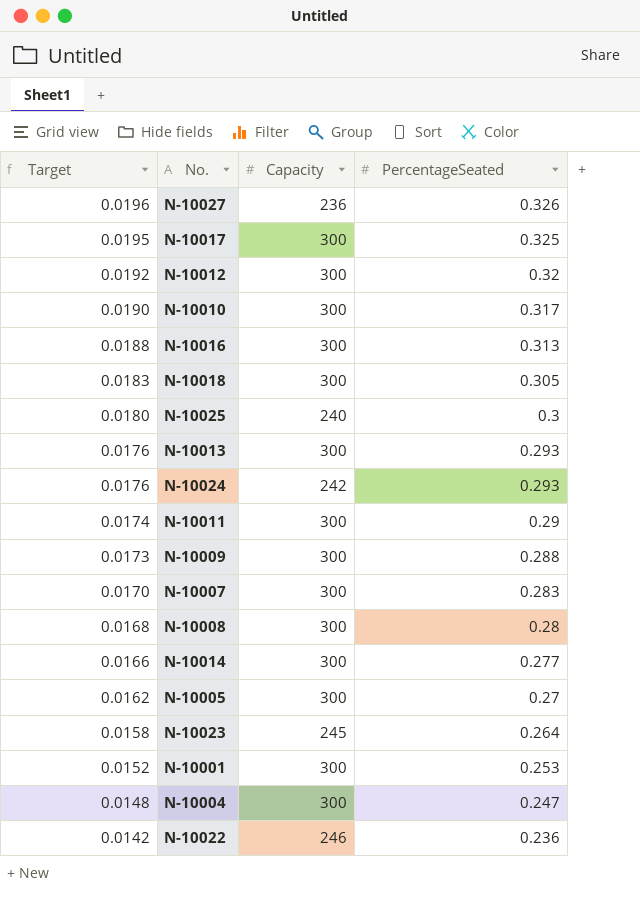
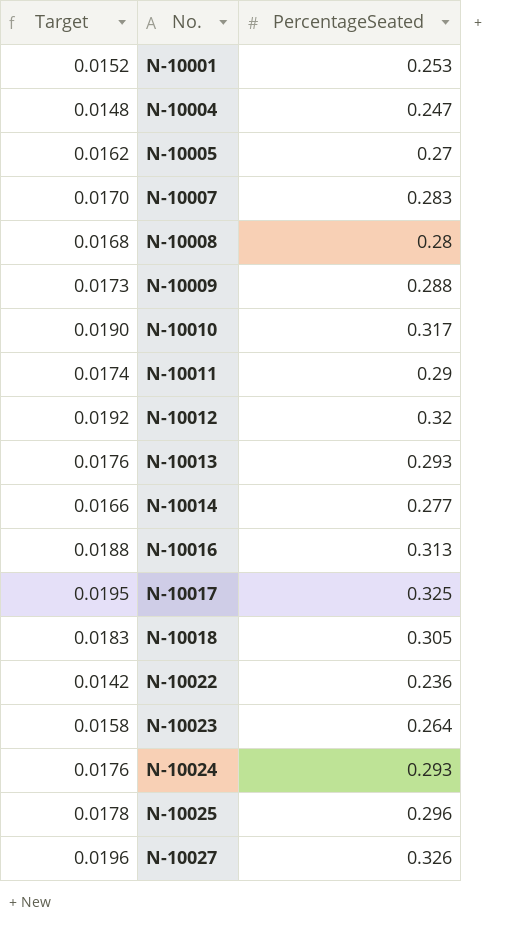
row order: Target descending -> No. ascending
column Capacity | position: 3 -> none
N-10025 | Target: 0.0180 -> 0.0178
N-10025 | PercentageSeated: 0.3 -> 0.296

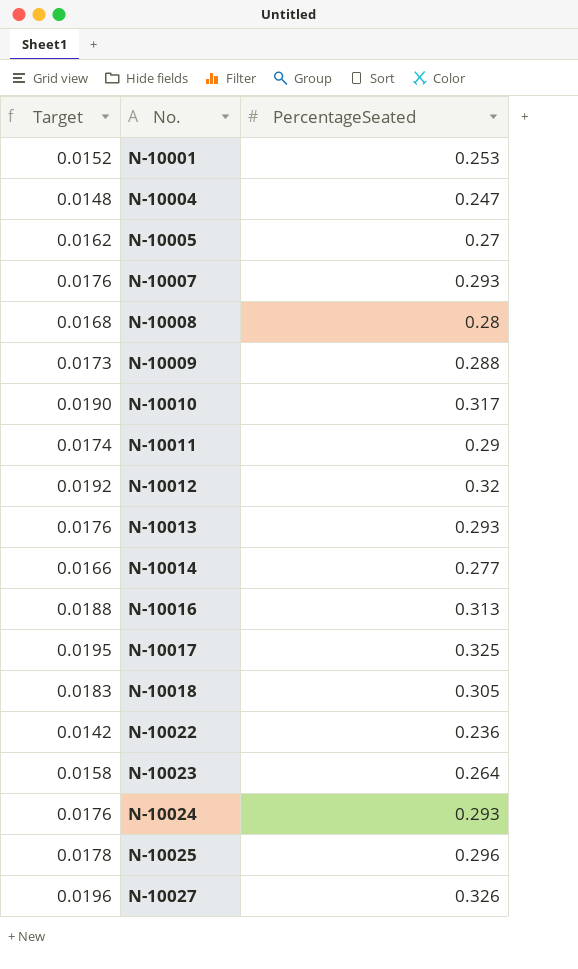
N-10007 | Target: 0.0170 -> 0.0176
N-10007 | PercentageSeated: 0.283 -> 0.293

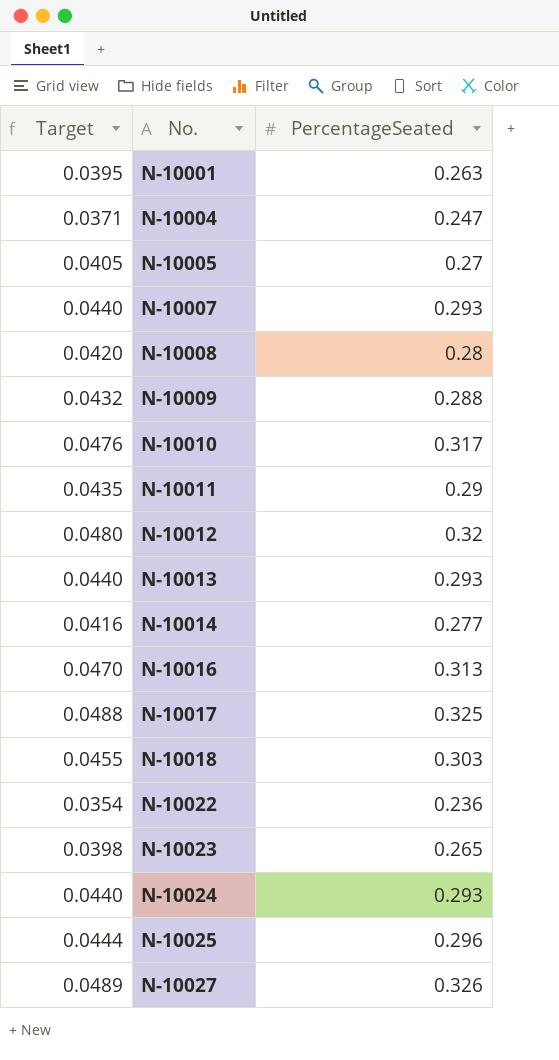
column Target | formula: [PercentageSeated] * 0.06 -> [PercentageSeated] * 0.15
N-10001 | PercentageSeated: 0.253 -> 0.263
N-10018 | PercentageSeated: 0.305 -> 0.303
N-10023 | PercentageSeated: 0.264 -> 0.265

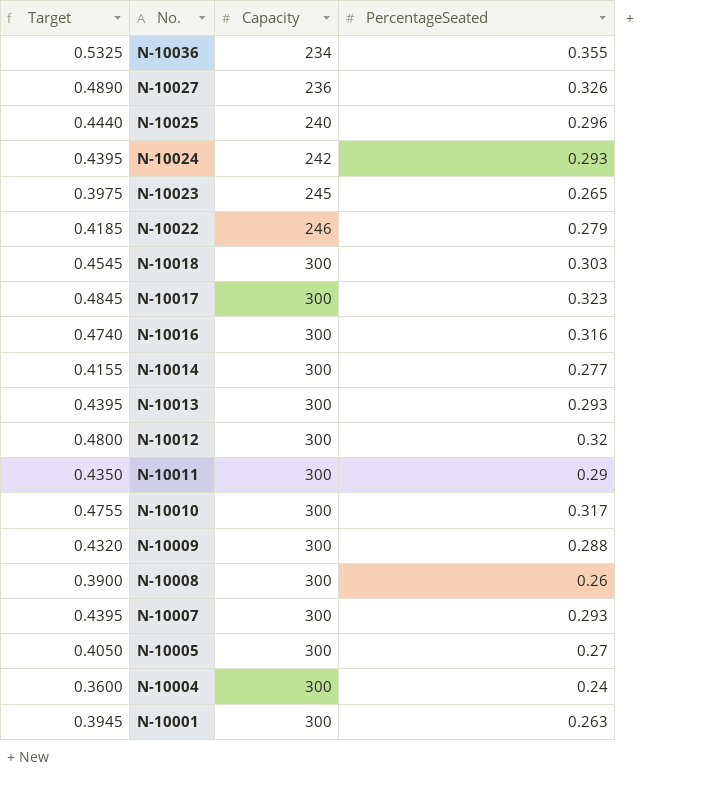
row order: No. ascending -> No. descending
column Target | formula: [PercentageSeated] * 0.15 -> [PercentageSeated] * 1.5
column Capacity | position: none -> 3
row N-10036: none -> 0.5325 | 234 | 0.355
N-10022 | PercentageSeated: 0.236 -> 0.279
N-10017 | PercentageSeated: 0.325 -> 0.323
N-10016 | PercentageSeated: 0.313 -> 0.316
N-10008 | PercentageSeated: 0.28 -> 0.26
N-10004 | PercentageSeated: 0.247 -> 0.24

